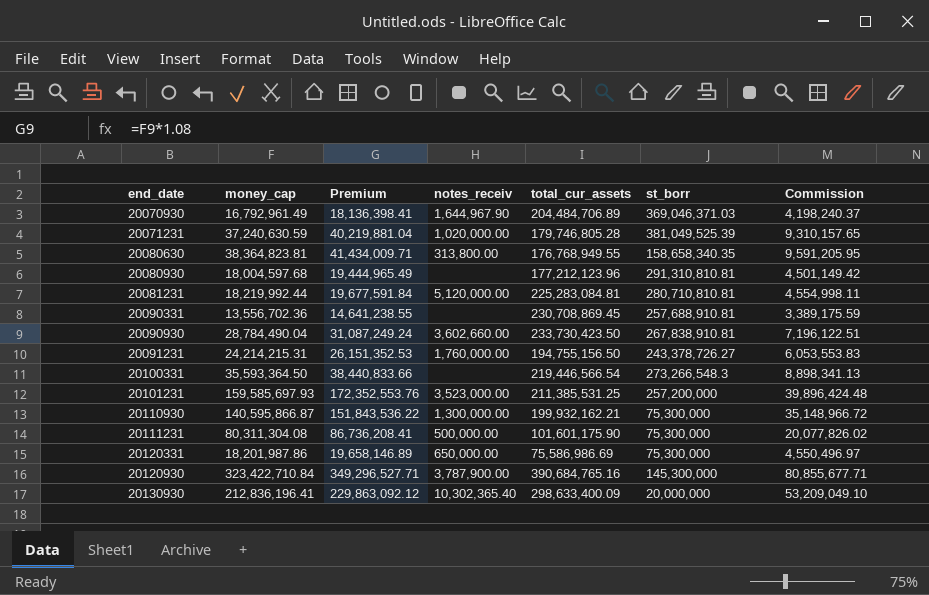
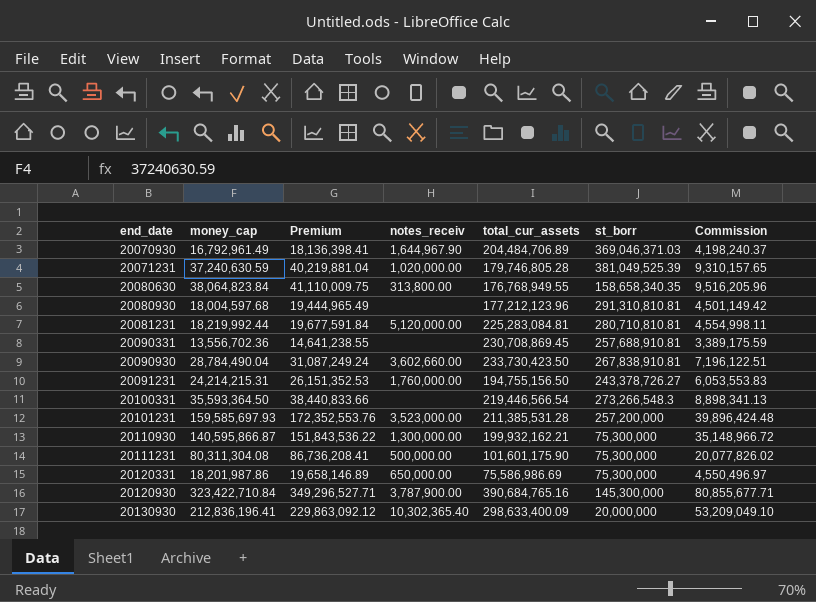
20080630 | money_cap: 38,364,823.81 -> 38,064,823.84
20080630 | Premium: 41,434,009.71 -> 41,110,009.75
20080630 | Commission: 9,591,205.95 -> 9,516,205.96
20101231 | total_cur_assets: 211,385,531.25 -> 211,385,531.28

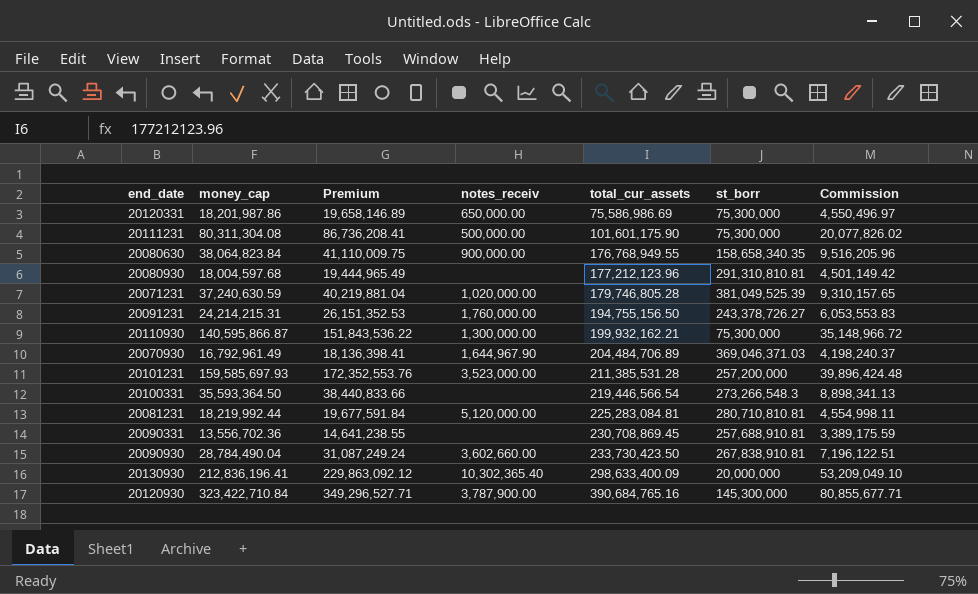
row order: end_date ascending -> total_cur_assets ascending
20080630 | notes_receiv: 313,800.00 -> 900,000.00

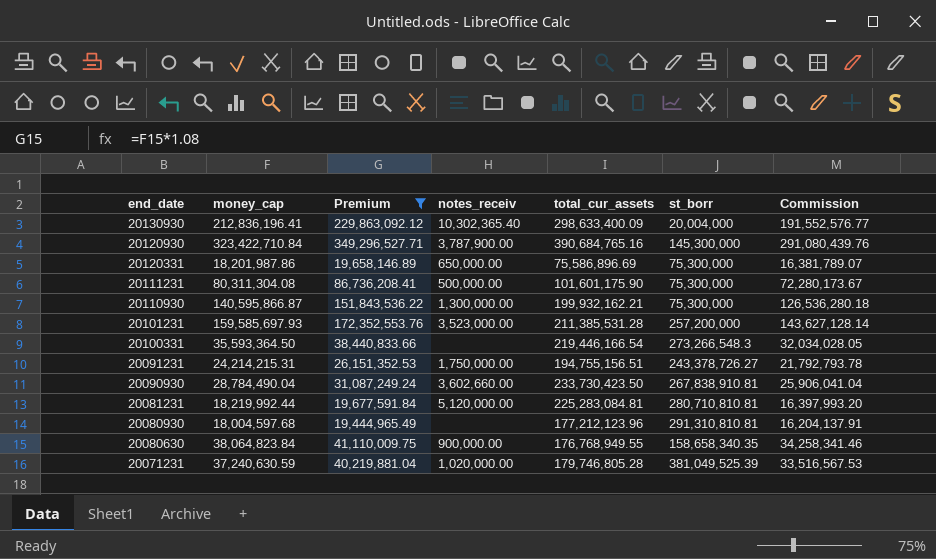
filter: none -> Premium >= 19,444,965.49
row order: total_cur_assets ascending -> end_date descending
column Commission | formula: [money_cap] * 0.25 -> [money_cap] * 0.9
20130930 | st_borr: 20,000,000 -> 20,004,000
20120331 | total_cur_assets: 75,586,986.69 -> 75,586,896.69
20100331 | total_cur_assets: 219,446,566.54 -> 219,446,166.54
20091231 | notes_receiv: 1,760,000.00 -> 1,750,000.00
20091231 | total_cur_assets: 194,755,156.50 -> 194,755,156.51

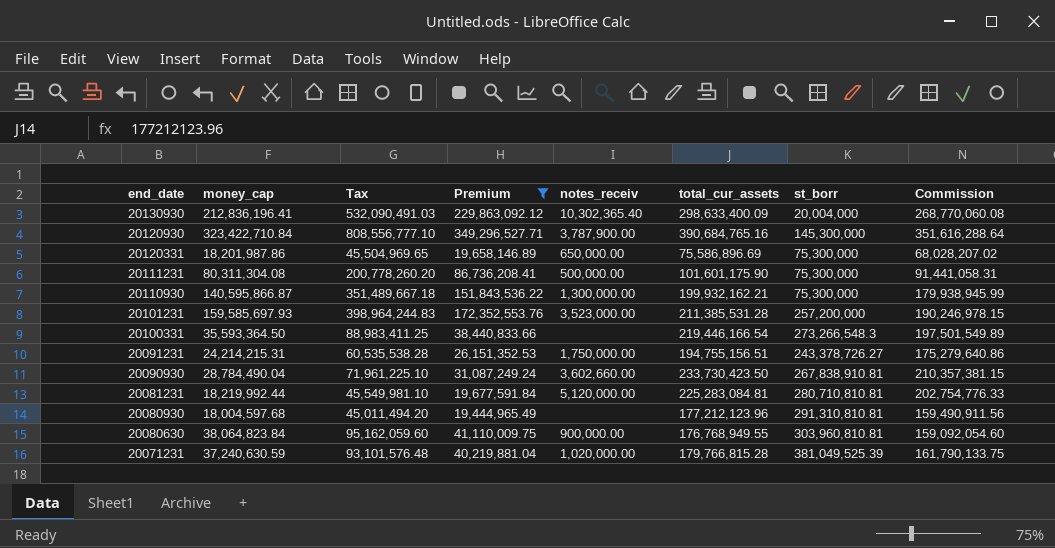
column Tax | formula: none -> [money_cap] * 2.5
column Commission | formula: [money_cap] * 0.9 -> [total_cur_assets] * 0.9
20080630 | st_borr: 158,658,340.35 -> 303,960,810.81
20071231 | total_cur_assets: 179,746,805.28 -> 179,766,815.28

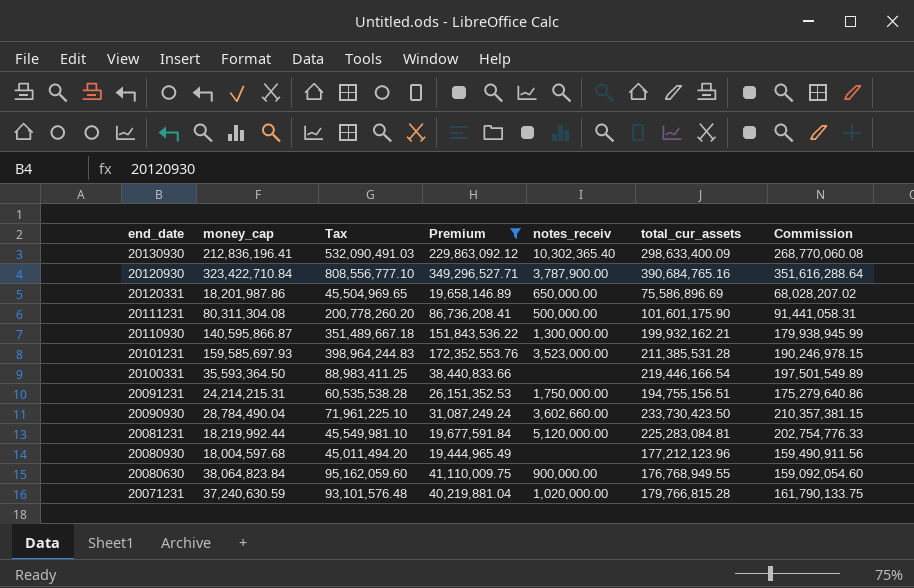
column st_borr | position: 7 -> none

